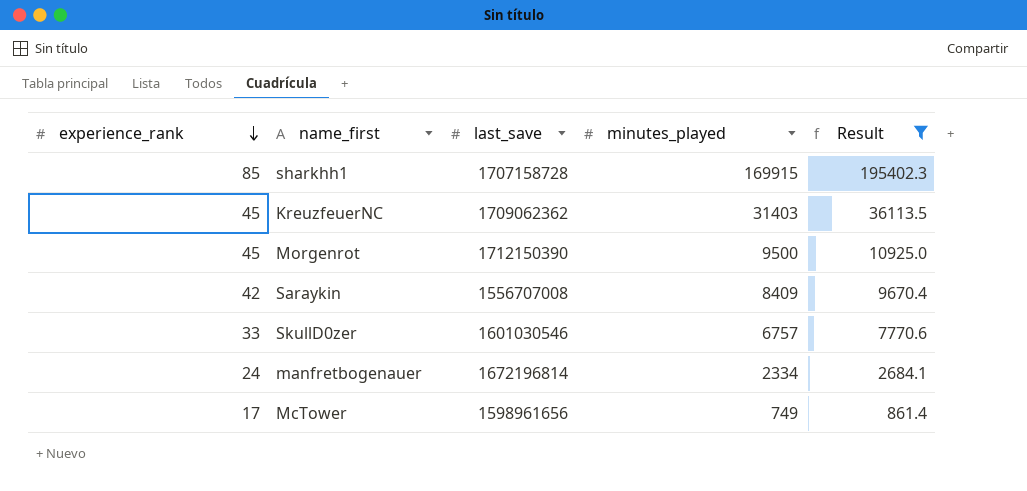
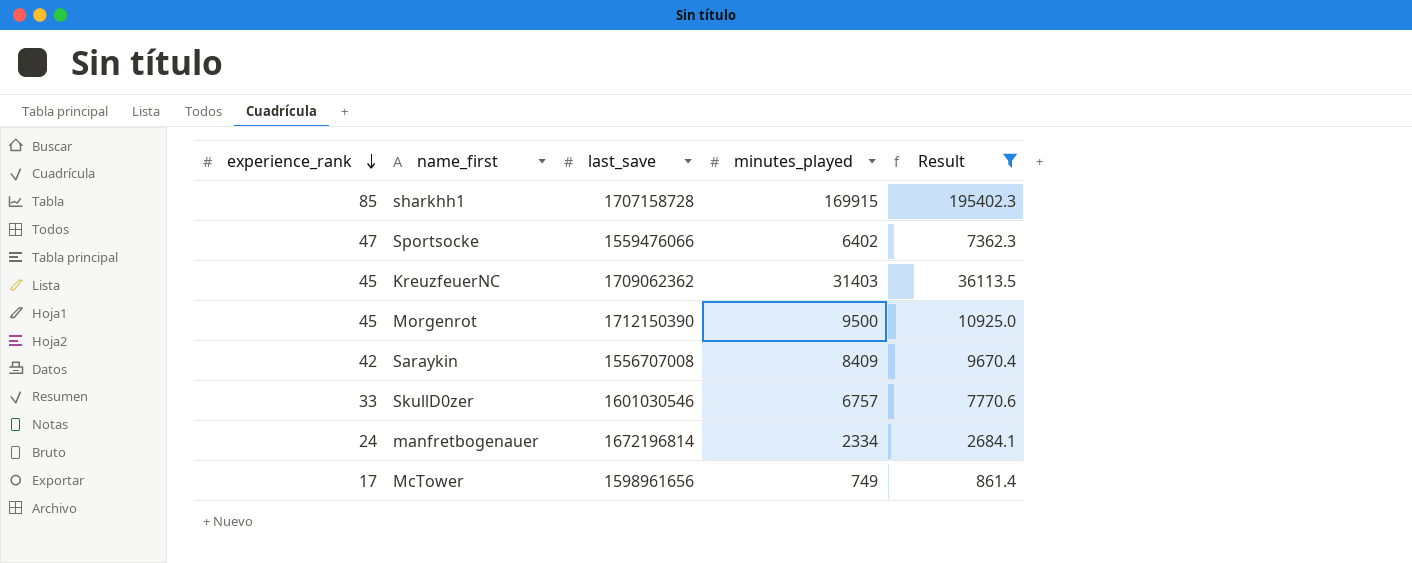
row Sportsocke: none -> 47 | 1559476066 | 6402 | 7362.3

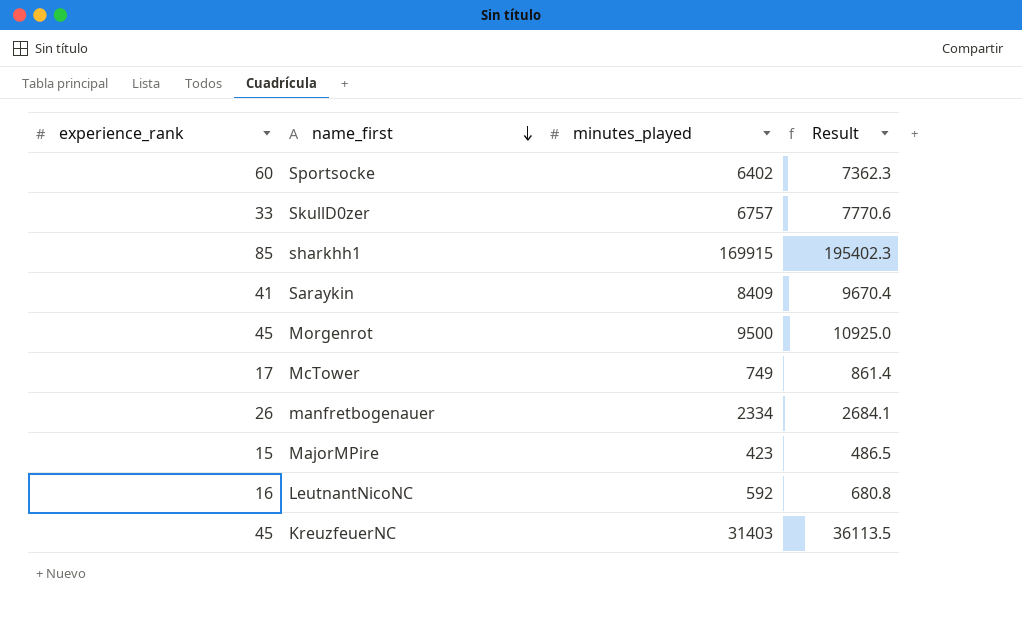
filter: Result >= 861.4 -> none
row order: experience_rank descending -> name_first descending
column last_save | position: 3 -> none
Sportsocke | experience_rank: 47 -> 60
Saraykin | experience_rank: 42 -> 41
manfretbogenauer | experience_rank: 24 -> 26

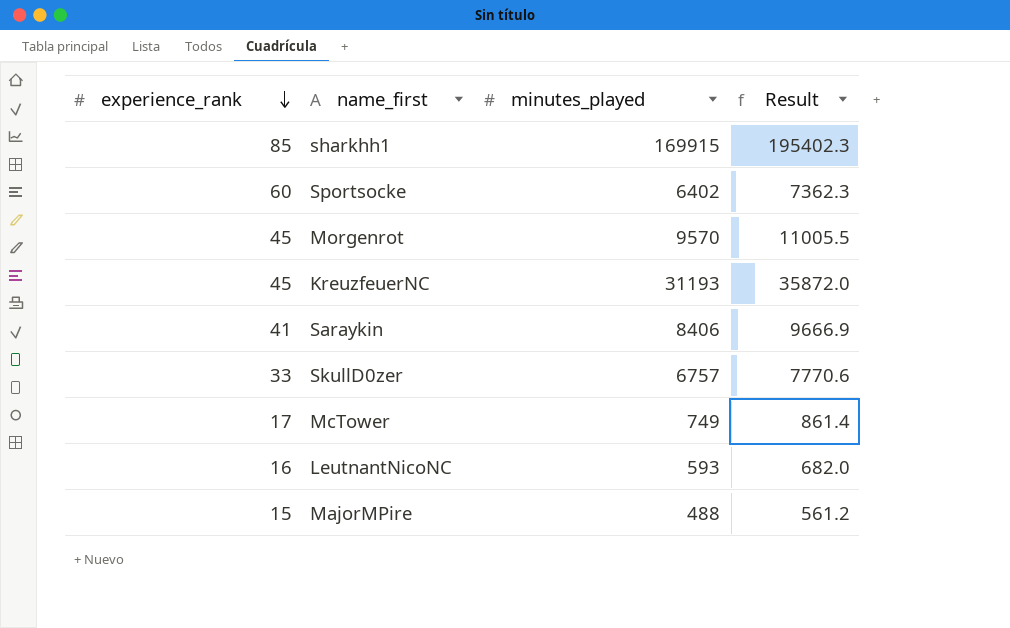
row order: name_first descending -> experience_rank descending
row manfretbogenauer: 26 | 2334 | 2684.1 -> none
Morgenrot | minutes_played: 9500 -> 9570
Morgenrot | Result: 10925.0 -> 11005.5
KreuzfeuerNC | minutes_played: 31403 -> 31193
KreuzfeuerNC | Result: 36113.5 -> 35872.0
Saraykin | minutes_played: 8409 -> 8406
Saraykin | Result: 9670.4 -> 9666.9
LeutnantNicoNC | minutes_played: 592 -> 593
LeutnantNicoNC | Result: 680.8 -> 682.0
MajorMPire | minutes_played: 423 -> 488
MajorMPire | Result: 486.5 -> 561.2

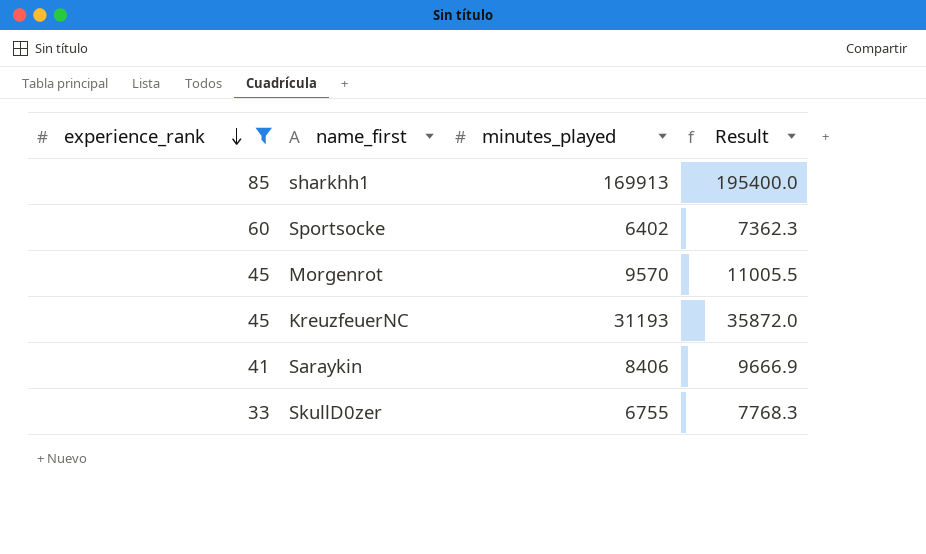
filter: none -> experience_rank >= 33
sharkhh1 | minutes_played: 169915 -> 169913
sharkhh1 | Result: 195402.3 -> 195400.0
SkullD0zer | minutes_played: 6757 -> 6755
SkullD0zer | Result: 7770.6 -> 7768.3

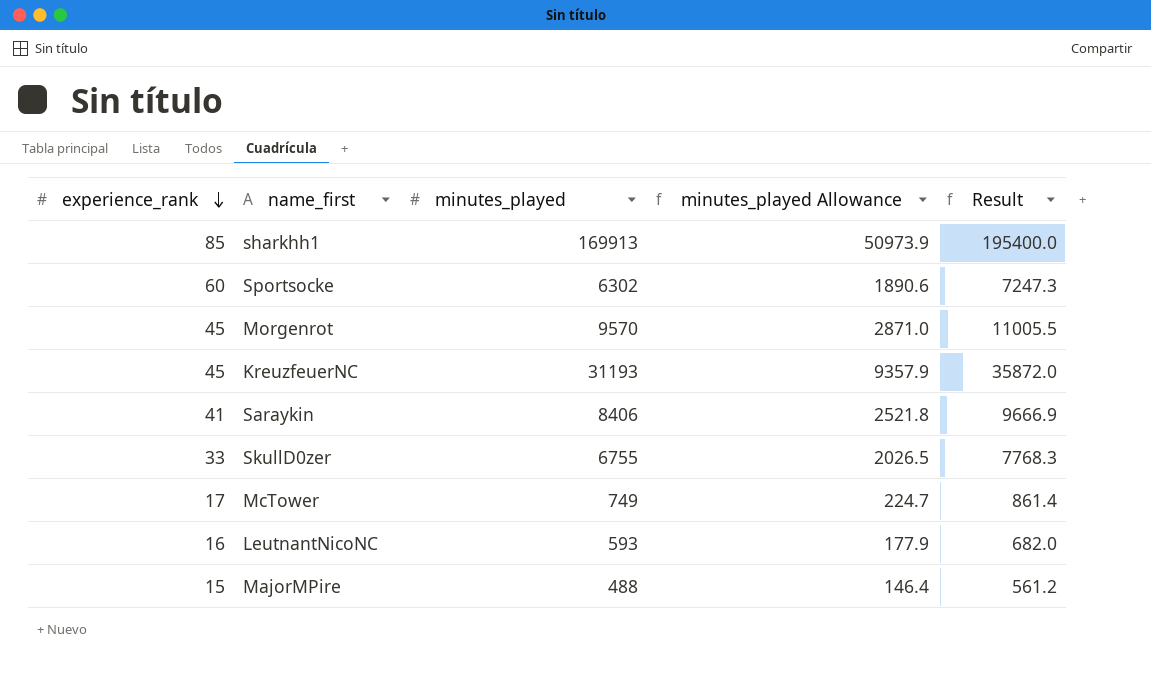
filter: experience_rank >= 33 -> none
column minutes_played Allowance | formula: none -> [minutes_played] * 0.3
Sportsocke | minutes_played: 6402 -> 6302
Sportsocke | Result: 7362.3 -> 7247.3

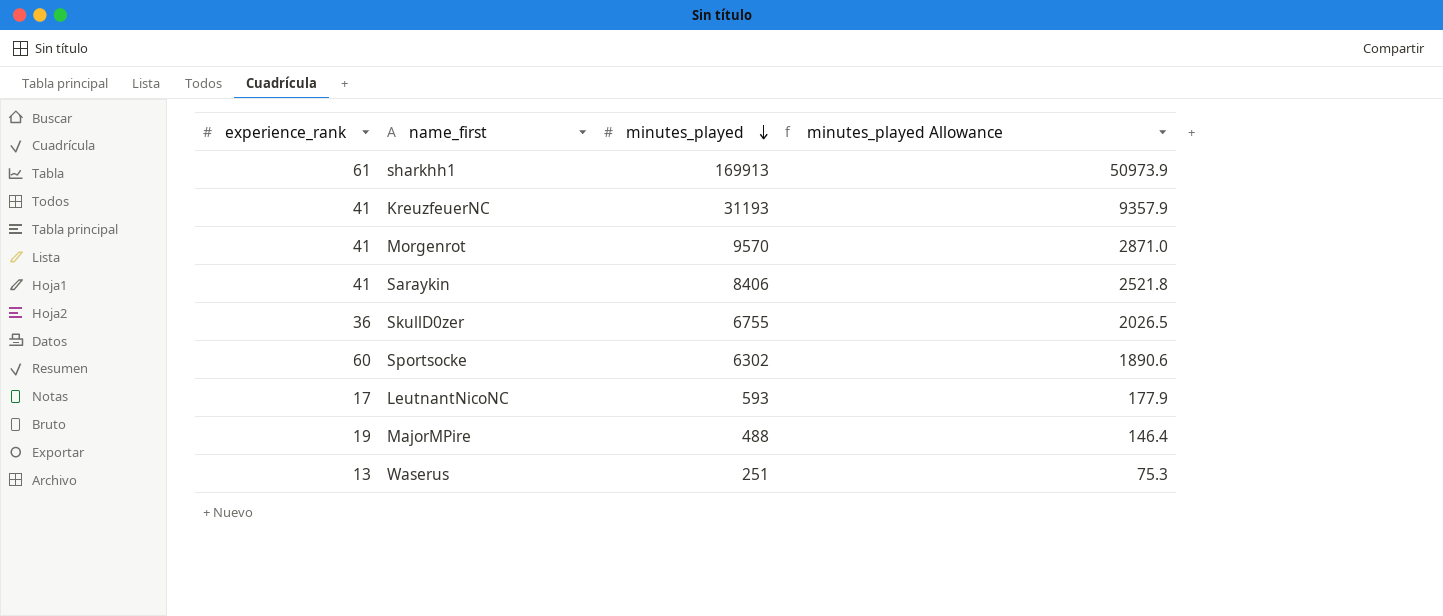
row order: experience_rank descending -> minutes_played descending
column Result | formula: [minutes_played] * 1.15 -> none
row McTower: 17 | 749 | 224.7 | 861.4 -> none
sharkhh1 | experience_rank: 85 -> 61
KreuzfeuerNC | experience_rank: 45 -> 41
Morgenrot | experience_rank: 45 -> 41
SkullD0zer | experience_rank: 33 -> 36
LeutnantNicoNC | experience_rank: 16 -> 17
MajorMPire | experience_rank: 15 -> 19
row Waserus: none -> 13 | 251 | 75.3

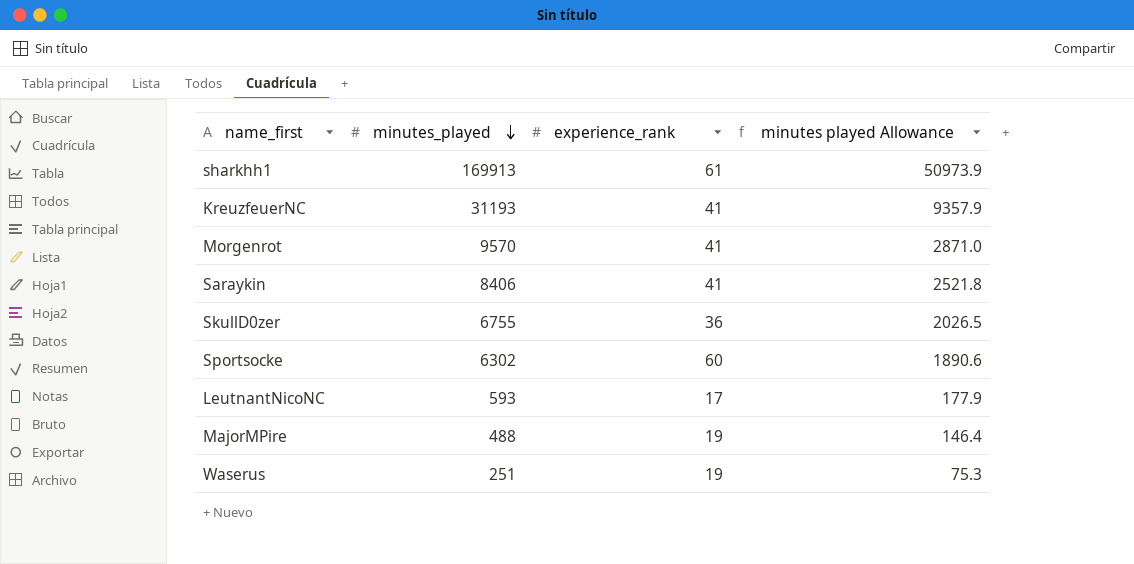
column experience_rank | position: 1 -> 3
column name: minutes_played Allowance -> minutes played Allowance
Waserus | experience_rank: 13 -> 19

